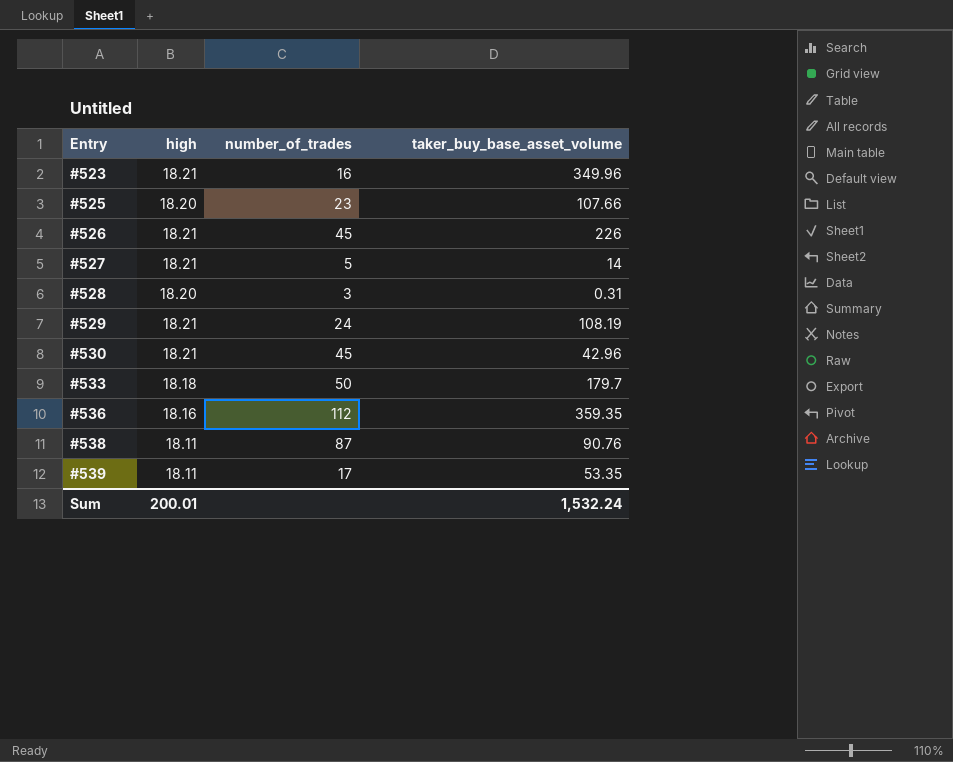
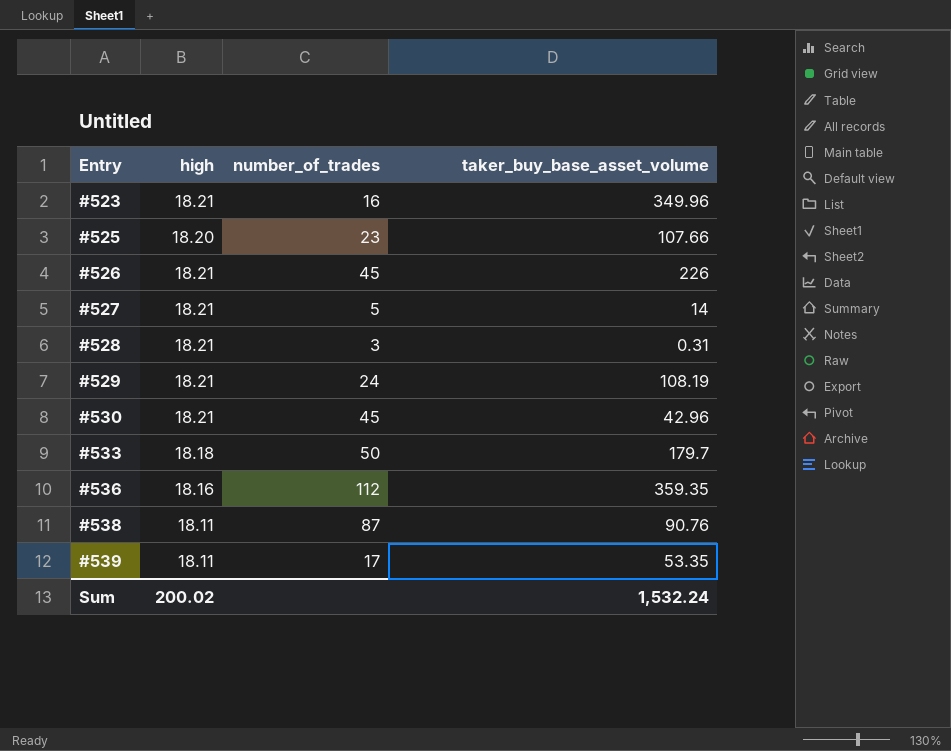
#528 | high: 18.20 -> 18.21
Sum | high: 200.01 -> 200.02

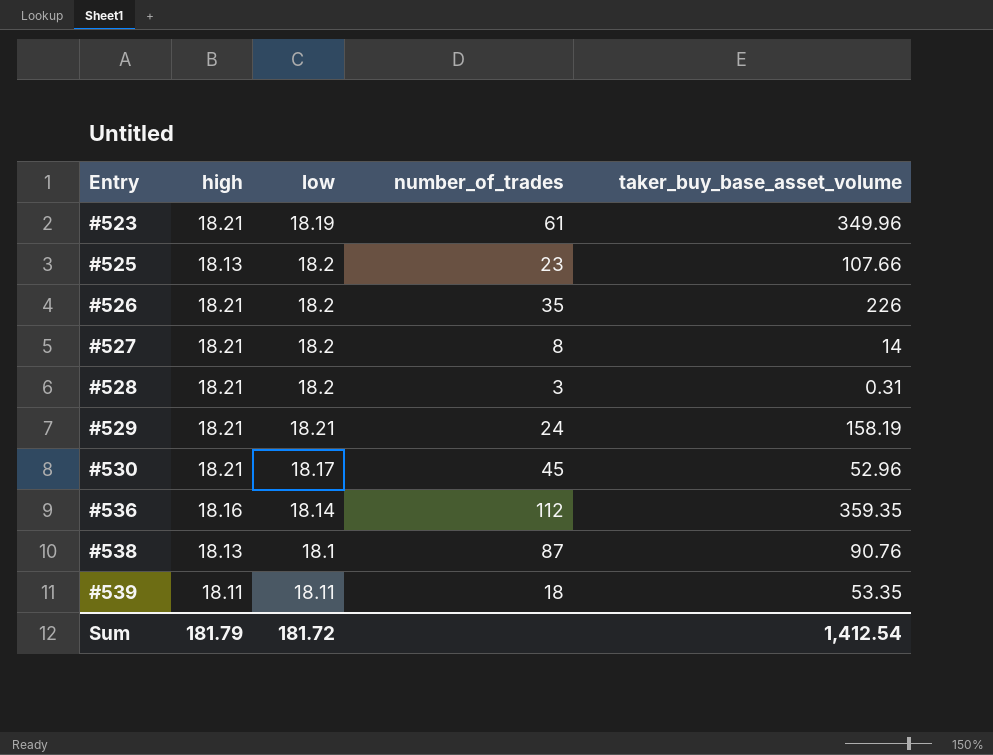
column low | position: none -> 3
row #533: 18.18 | 50 | 179.7 -> none
#523 | number_of_trades: 16 -> 61
#525 | high: 18.20 -> 18.13
#526 | number_of_trades: 45 -> 35
#527 | number_of_trades: 5 -> 8
#529 | taker_buy_base_asset_volume: 108.19 -> 158.19
#530 | taker_buy_base_asset_volume: 42.96 -> 52.96
#538 | high: 18.11 -> 18.13
#539 | number_of_trades: 17 -> 18
Sum | high: 200.02 -> 181.79
Sum | taker_buy_base_asset_volume: 1,532.24 -> 1,412.54

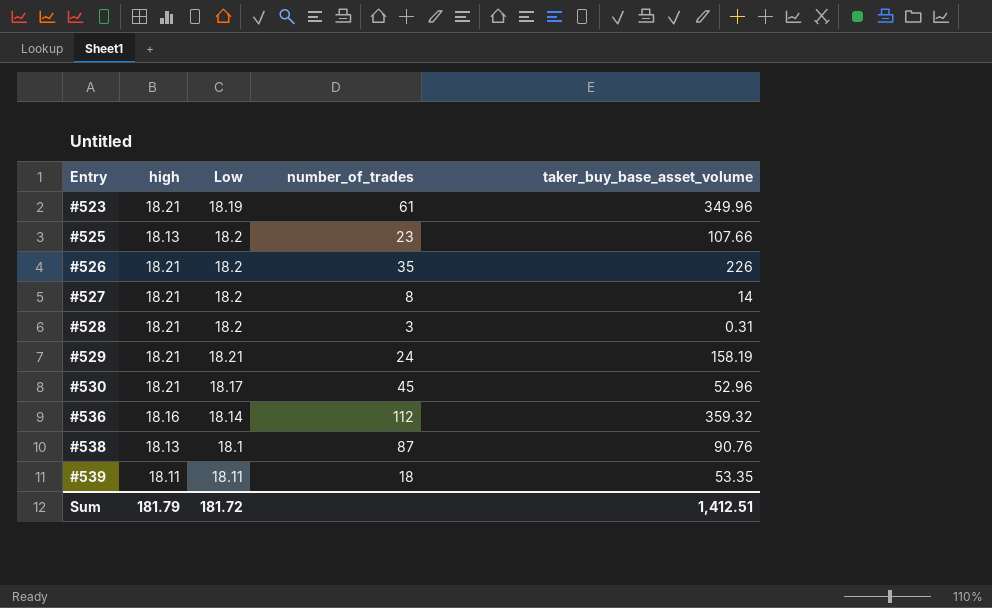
column name: low -> Low
#536 | taker_buy_base_asset_volume: 359.35 -> 359.32
Sum | taker_buy_base_asset_volume: 1,412.54 -> 1,412.51

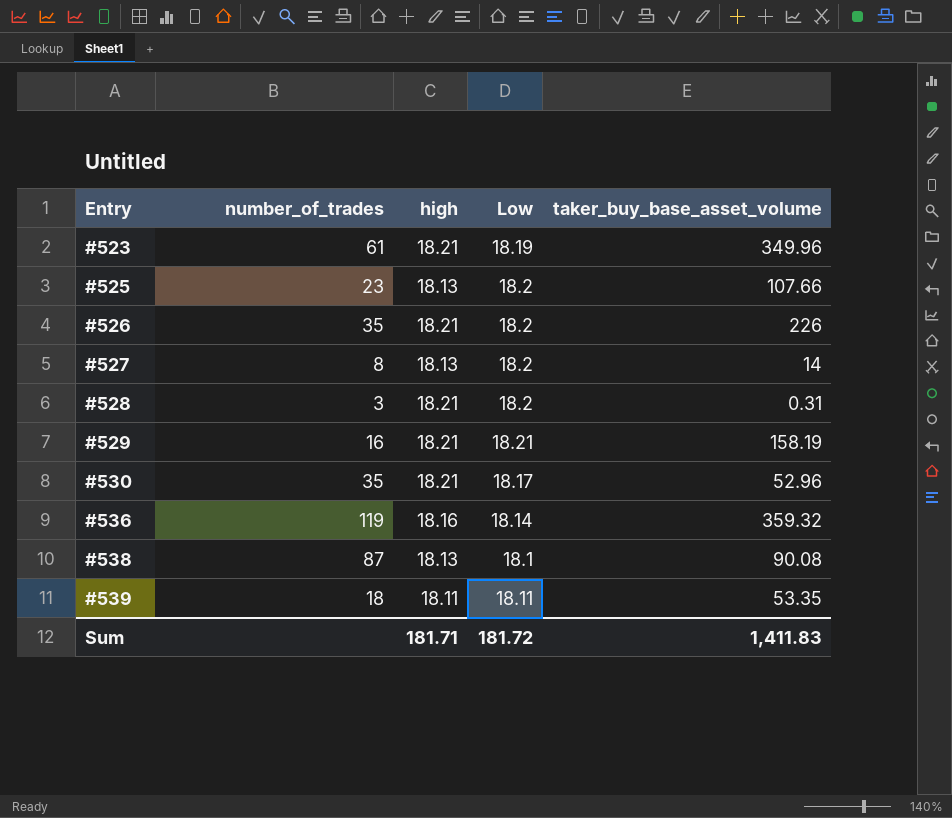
column number_of_trades | position: 4 -> 2
#527 | high: 18.21 -> 18.13
#529 | number_of_trades: 24 -> 16
#530 | number_of_trades: 45 -> 35
#536 | number_of_trades: 112 -> 119
#538 | taker_buy_base_asset_volume: 90.76 -> 90.08
Sum | high: 181.79 -> 181.71
Sum | taker_buy_base_asset_volume: 1,412.51 -> 1,411.83

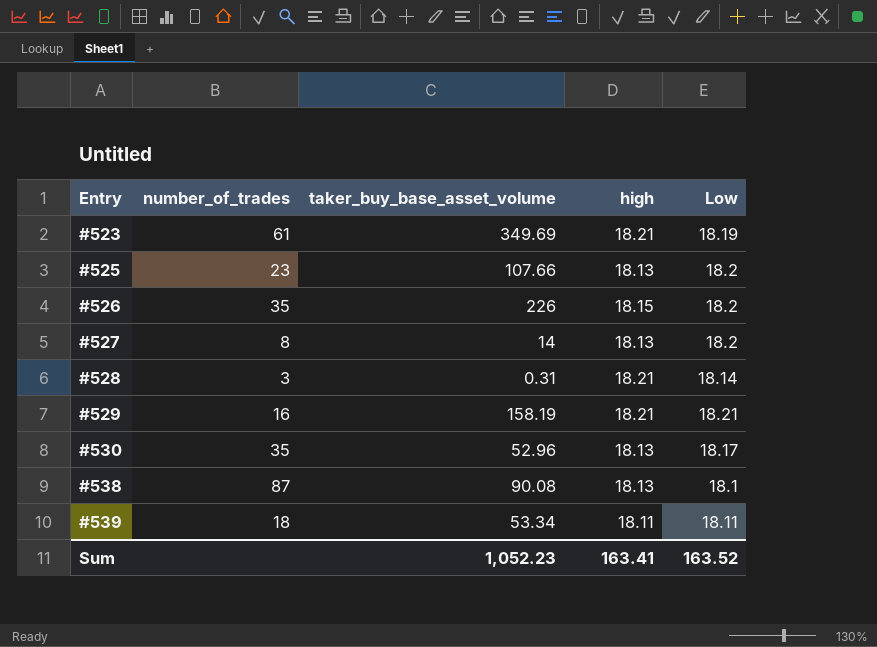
column taker_buy_base_asset_volume | position: 5 -> 3
row #536: 119 | 18.16 | 18.14 | 359.32 -> none
#523 | taker_buy_base_asset_volume: 349.96 -> 349.69
#526 | high: 18.21 -> 18.15
#528 | Low: 18.2 -> 18.14
#530 | high: 18.21 -> 18.13
#539 | taker_buy_base_asset_volume: 53.35 -> 53.34
Sum | taker_buy_base_asset_volume: 1,411.83 -> 1,052.23
Sum | high: 181.71 -> 163.41
Sum | Low: 181.72 -> 163.52

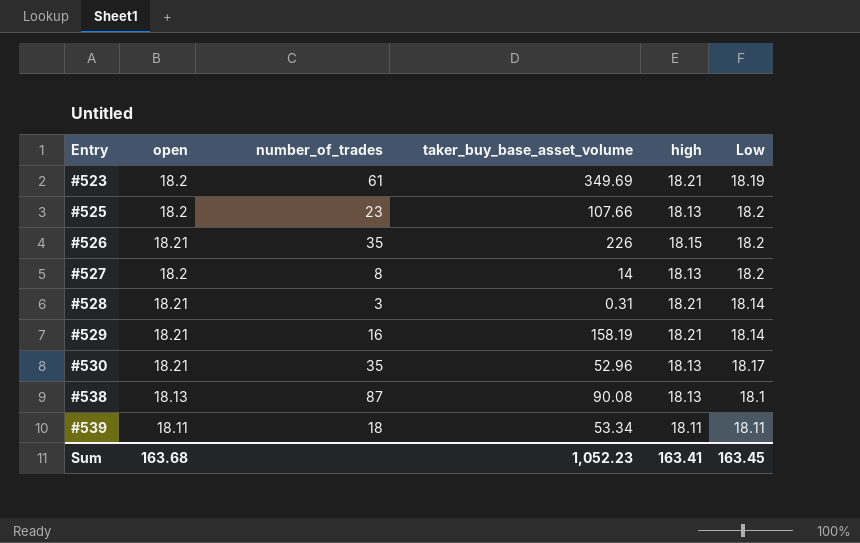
column open | position: none -> 2
#529 | Low: 18.21 -> 18.14
Sum | Low: 163.52 -> 163.45

